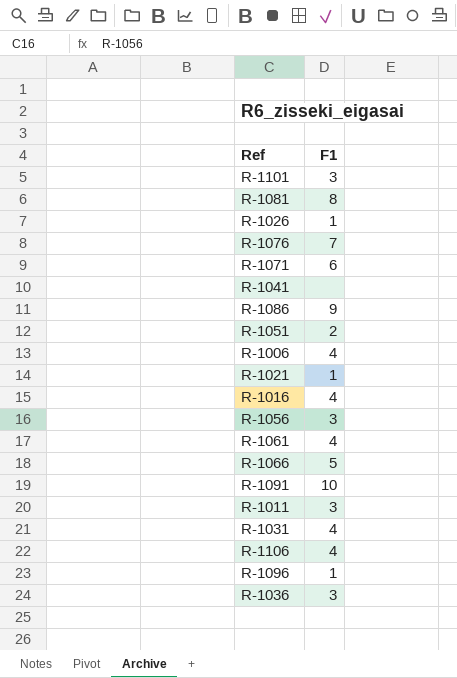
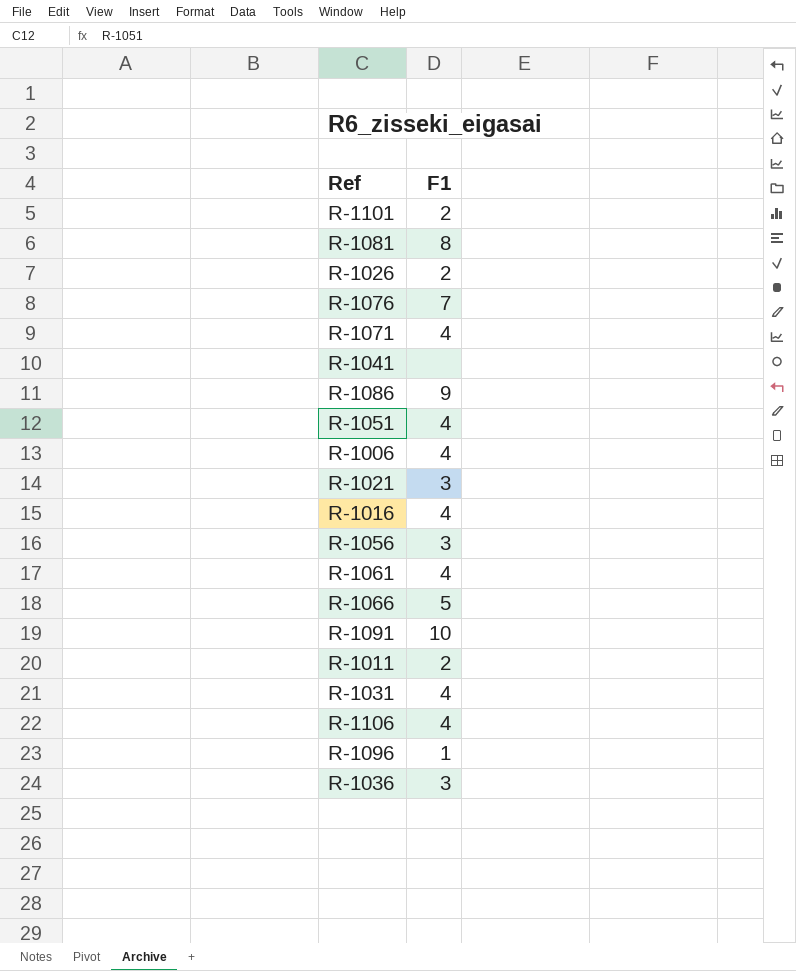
R-1101 | F1: 3 -> 2
R-1026 | F1: 1 -> 2
R-1071 | F1: 6 -> 4
R-1051 | F1: 2 -> 4
R-1021 | F1: 1 -> 3
R-1011 | F1: 3 -> 2

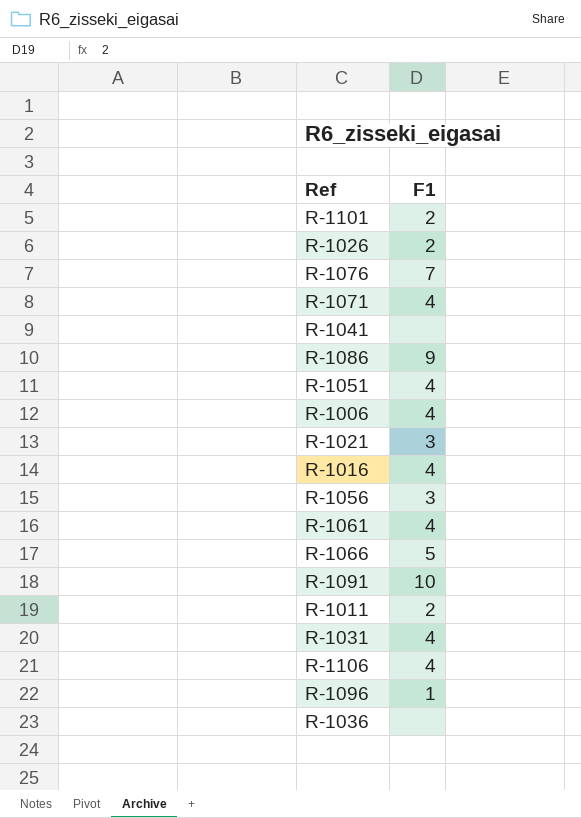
row R-1081: 8 -> none
R-1036 | F1: 3 -> none

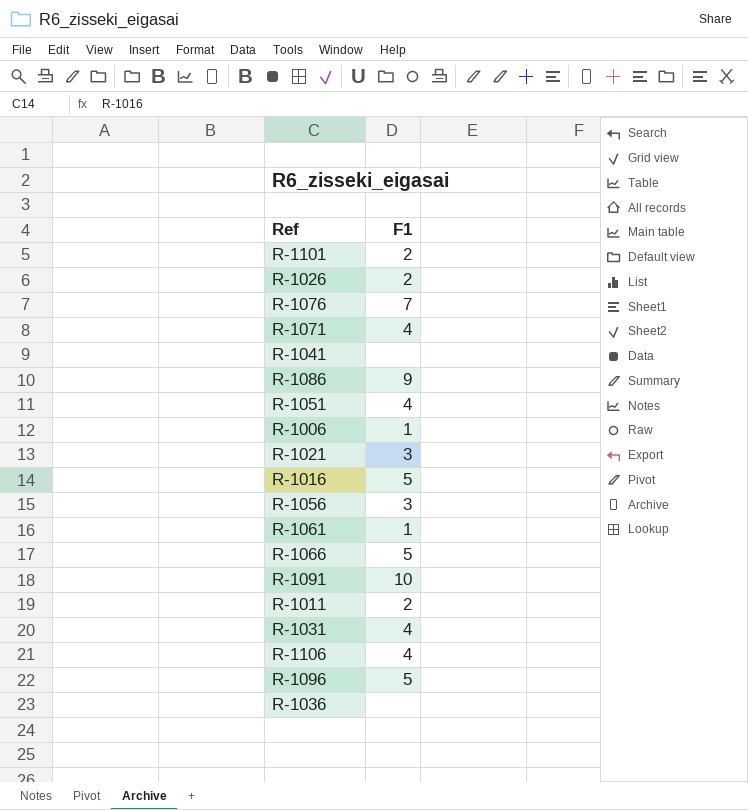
R-1006 | F1: 4 -> 1
R-1016 | F1: 4 -> 5
R-1061 | F1: 4 -> 1
R-1096 | F1: 1 -> 5

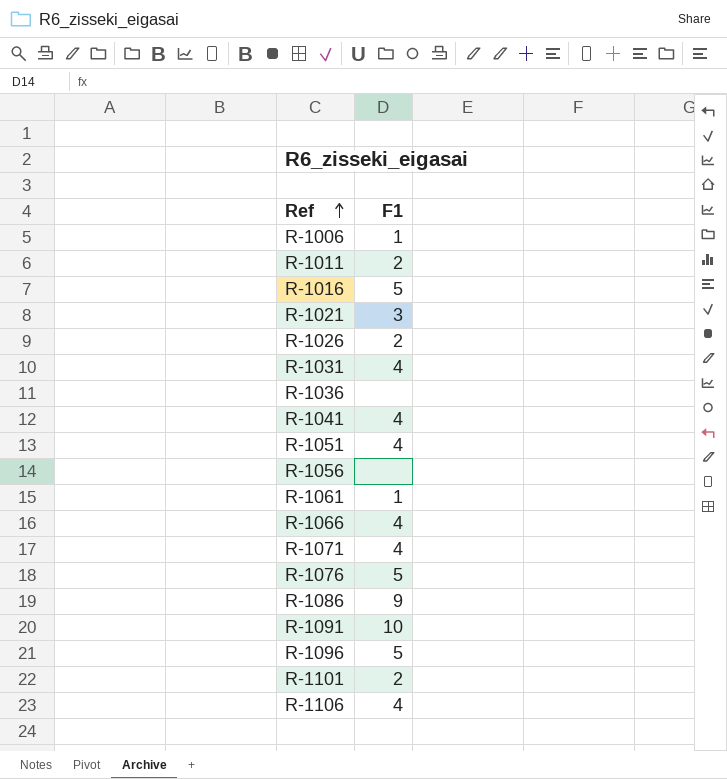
row order: none -> Ref ascending
R-1041 | F1: none -> 4
R-1056 | F1: 3 -> none
R-1066 | F1: 5 -> 4
R-1076 | F1: 7 -> 5

